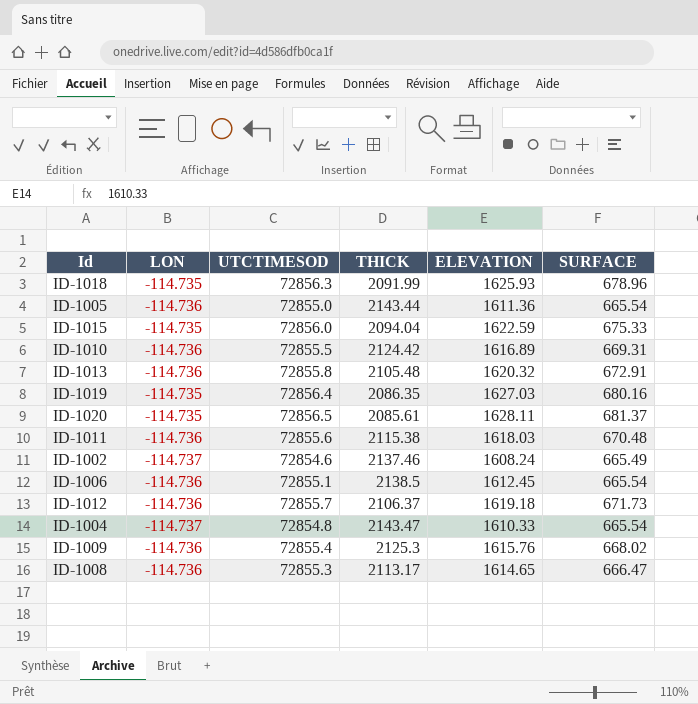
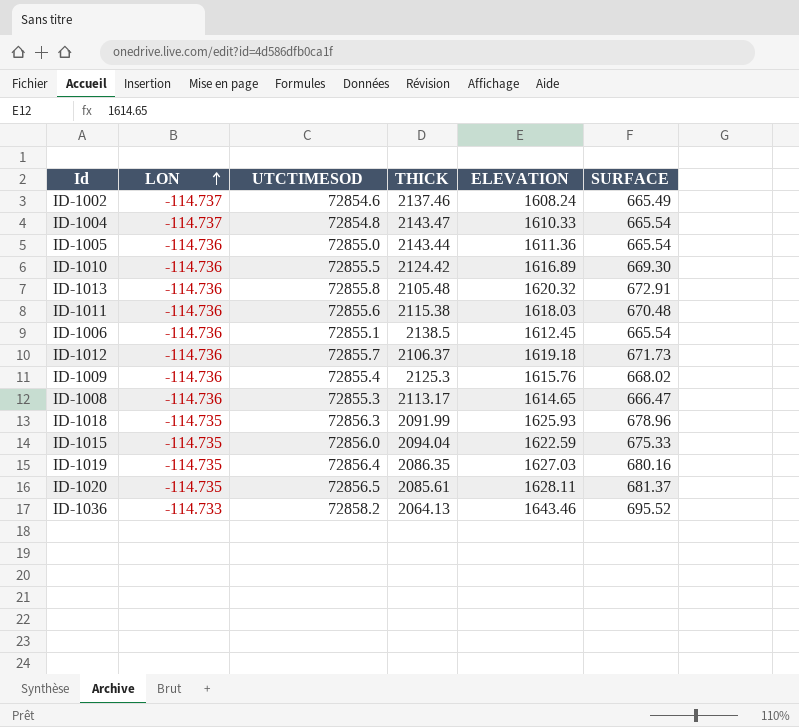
row order: none -> LON ascending
ID-1010 | SURFACE: 669.31 -> 669.30
row ID-1036: none -> -114.733 | 72858.2 | 2064.13 | 1643.46 | 695.52

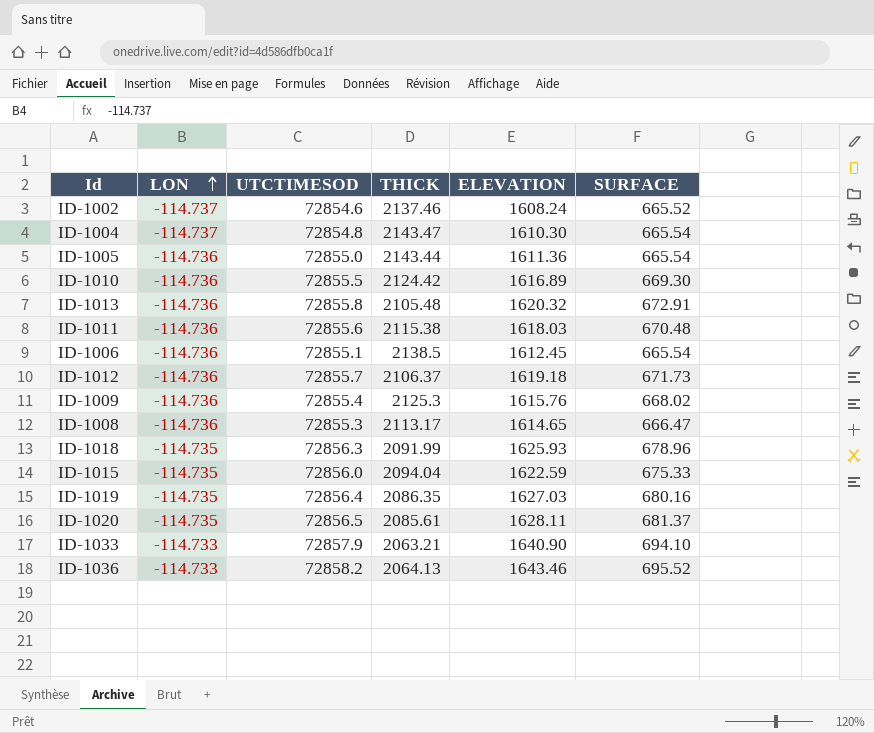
ID-1002 | SURFACE: 665.49 -> 665.52
ID-1004 | ELEVATION: 1610.33 -> 1610.30
row ID-1033: none -> -114.733 | 72857.9 | 2063.21 | 1640.90 | 694.10

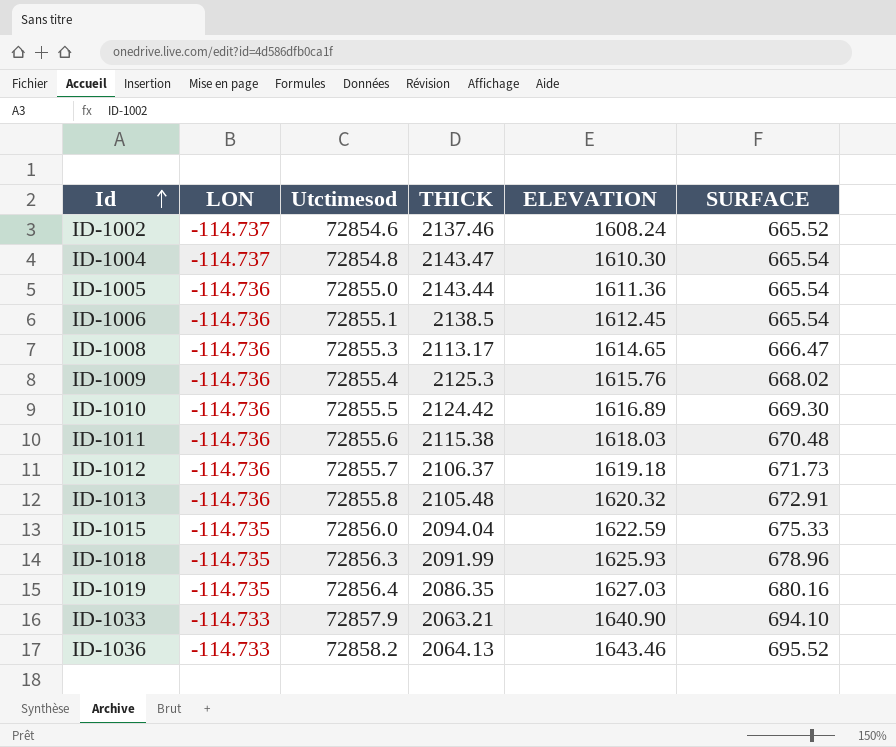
row order: LON ascending -> Id ascending
column name: UTCTIMESOD -> Utctimesod
row ID-1020: -114.735 | 72856.5 | 2085.61 | 1628.11 | 681.37 -> none

